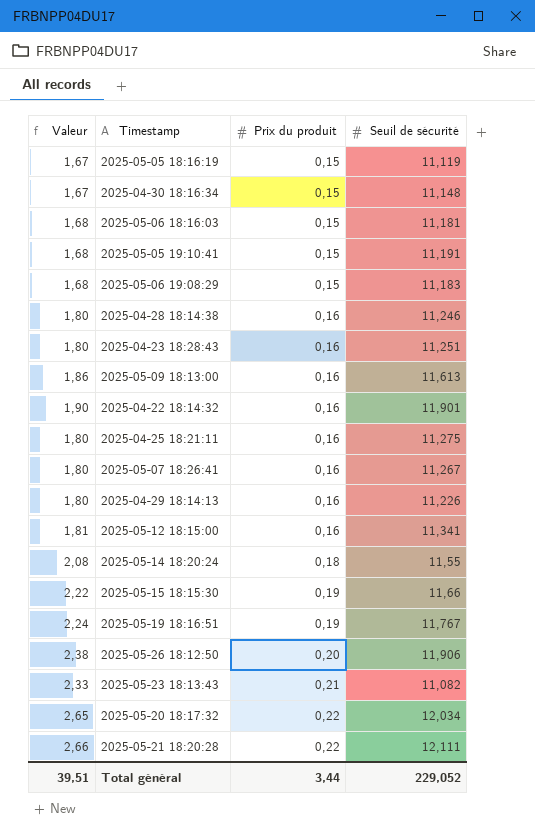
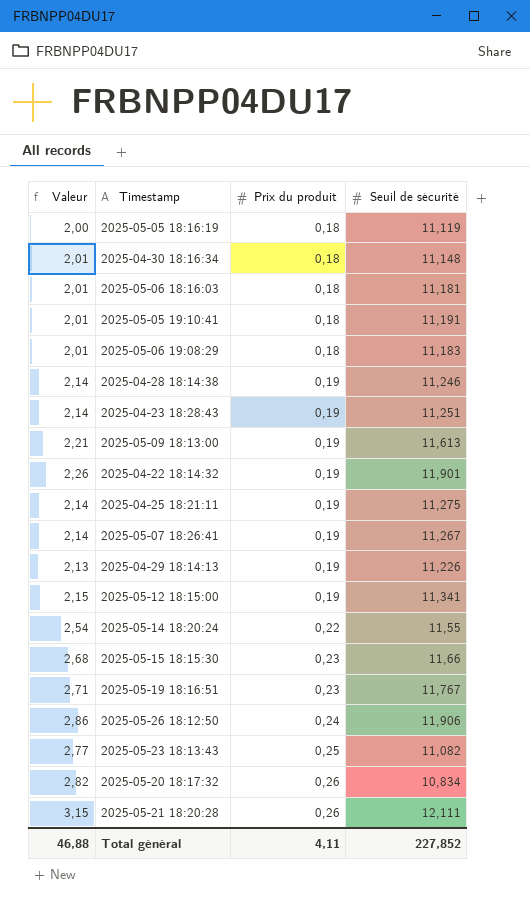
2025-05-05 18:16:19 | Valeur: 1,67 -> 2,00
2025-05-05 18:16:19 | Prix du produit: 0,15 -> 0,18
2025-04-30 18:16:34 | Valeur: 1,67 -> 2,01
2025-04-30 18:16:34 | Prix du produit: 0,15 -> 0,18
2025-05-06 18:16:03 | Valeur: 1,68 -> 2,01
2025-05-06 18:16:03 | Prix du produit: 0,15 -> 0,18
2025-05-05 19:10:41 | Valeur: 1,68 -> 2,01
2025-05-05 19:10:41 | Prix du produit: 0,15 -> 0,18
2025-05-06 19:08:29 | Valeur: 1,68 -> 2,01
2025-05-06 19:08:29 | Prix du produit: 0,15 -> 0,18
2025-04-28 18:14:38 | Valeur: 1,80 -> 2,14
2025-04-28 18:14:38 | Prix du produit: 0,16 -> 0,19
2025-04-23 18:28:43 | Valeur: 1,80 -> 2,14
2025-04-23 18:28:43 | Prix du produit: 0,16 -> 0,19
2025-05-09 18:13:00 | Valeur: 1,86 -> 2,21
2025-05-09 18:13:00 | Prix du produit: 0,16 -> 0,19
2025-04-22 18:14:32 | Valeur: 1,90 -> 2,26
2025-04-22 18:14:32 | Prix du produit: 0,16 -> 0,19
2025-04-25 18:21:11 | Valeur: 1,80 -> 2,14
2025-04-25 18:21:11 | Prix du produit: 0,16 -> 0,19
2025-05-07 18:26:41 | Valeur: 1,80 -> 2,14
2025-05-07 18:26:41 | Prix du produit: 0,16 -> 0,19
2025-04-29 18:14:13 | Valeur: 1,80 -> 2,13
2025-04-29 18:14:13 | Prix du produit: 0,16 -> 0,19
2025-05-12 18:15:00 | Valeur: 1,81 -> 2,15
2025-05-12 18:15:00 | Prix du produit: 0,16 -> 0,19
2025-05-14 18:20:24 | Valeur: 2,08 -> 2,54
2025-05-14 18:20:24 | Prix du produit: 0,18 -> 0,22
2025-05-15 18:15:30 | Valeur: 2,22 -> 2,68
2025-05-15 18:15:30 | Prix du produit: 0,19 -> 0,23
2025-05-19 18:16:51 | Valeur: 2,24 -> 2,71
2025-05-19 18:16:51 | Prix du produit: 0,19 -> 0,23
2025-05-26 18:12:50 | Valeur: 2,38 -> 2,86
2025-05-26 18:12:50 | Prix du produit: 0,20 -> 0,24
2025-05-23 18:13:43 | Valeur: 2,33 -> 2,77
2025-05-23 18:13:43 | Prix du produit: 0,21 -> 0,25
2025-05-20 18:17:32 | Valeur: 2,65 -> 2,82
2025-05-20 18:17:32 | Prix du produit: 0,22 -> 0,26
2025-05-20 18:17:32 | Seuil de sécurité: 12,034 -> 10,834
2025-05-21 18:20:28 | Valeur: 2,66 -> 3,15
2025-05-21 18:20:28 | Prix du produit: 0,22 -> 0,26
Total général | Valeur: 39,51 -> 46,88
Total général | Prix du produit: 3,44 -> 4,11
Total général | Seuil de sécurité: 229,052 -> 227,852

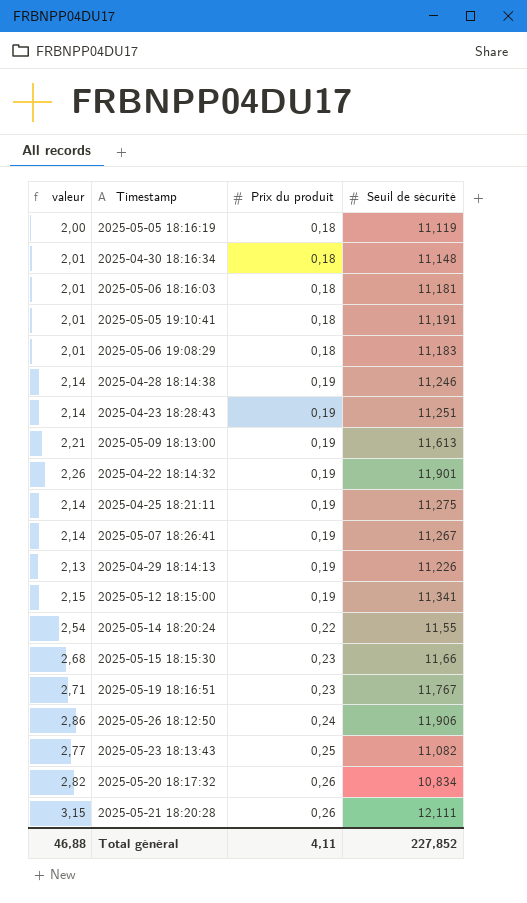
column name: Valeur -> valeur

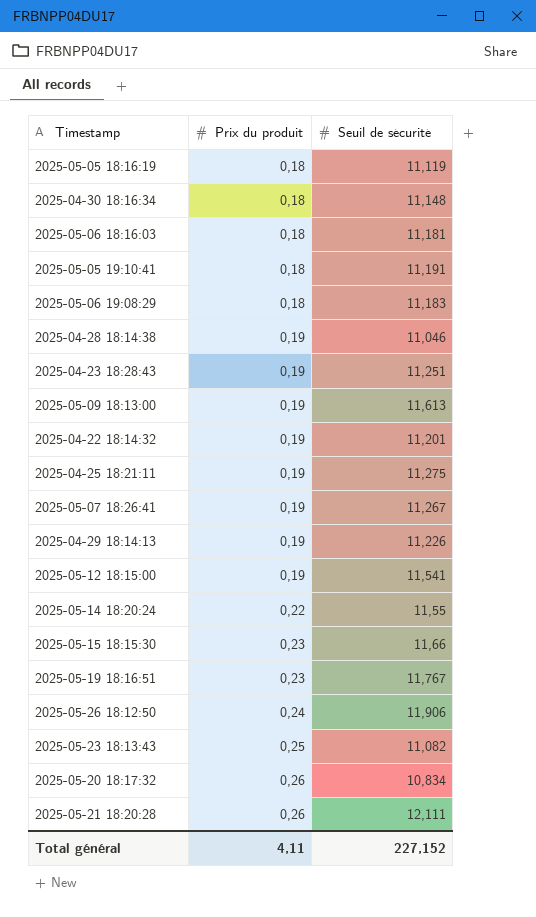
column valeur | formula: [Prix du produit] * [Seuil de sécurité] -> none
2025-04-28 18:14:38 | Seuil de sécurité: 11,246 -> 11,046
2025-04-22 18:14:32 | Seuil de sécurité: 11,901 -> 11,201
2025-05-12 18:15:00 | Seuil de sécurité: 11,341 -> 11,541
Total général | Seuil de sécurité: 227,852 -> 227,152

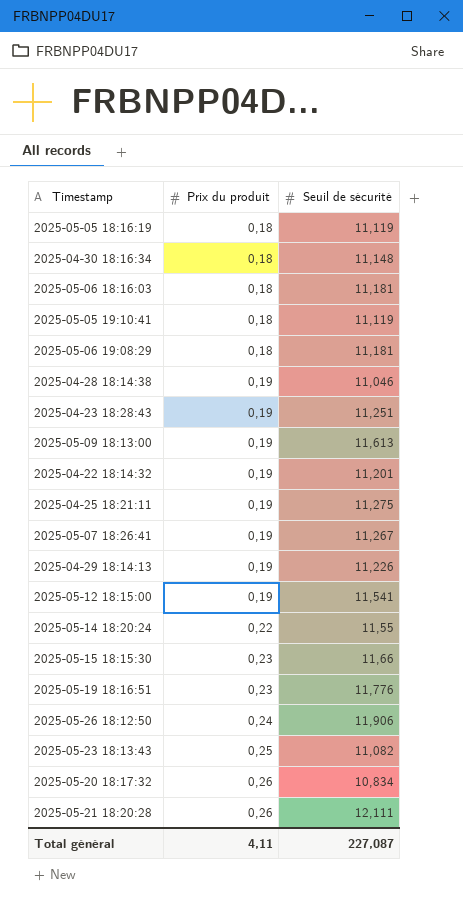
2025-05-05 19:10:41 | Seuil de sécurité: 11,191 -> 11,119
2025-05-06 19:08:29 | Seuil de sécurité: 11,183 -> 11,181
2025-05-19 18:16:51 | Seuil de sécurité: 11,767 -> 11,776
Total général | Seuil de sécurité: 227,152 -> 227,087

